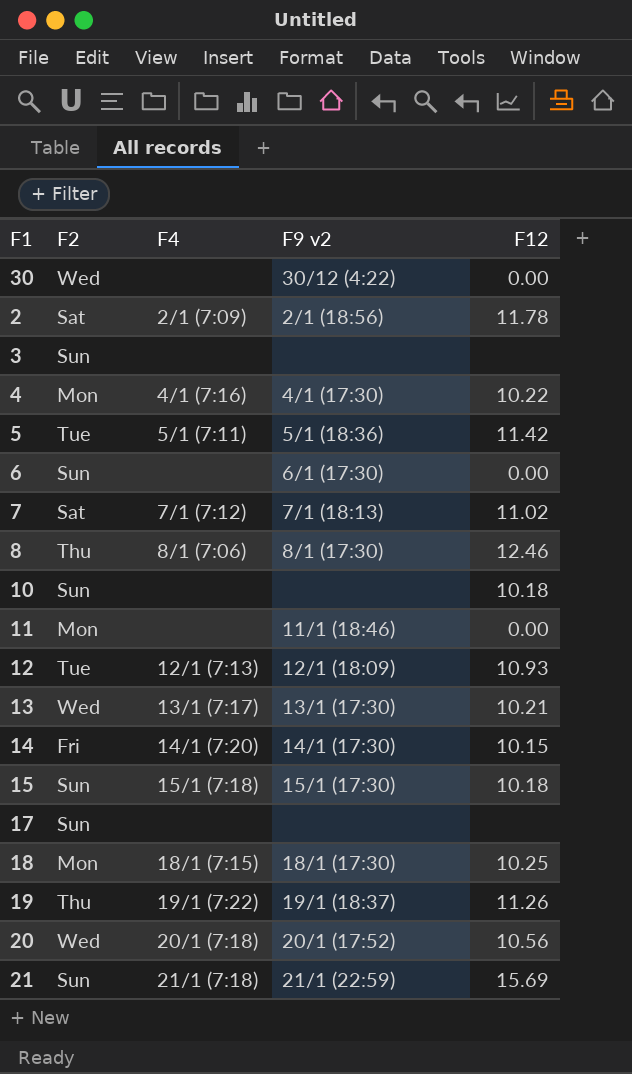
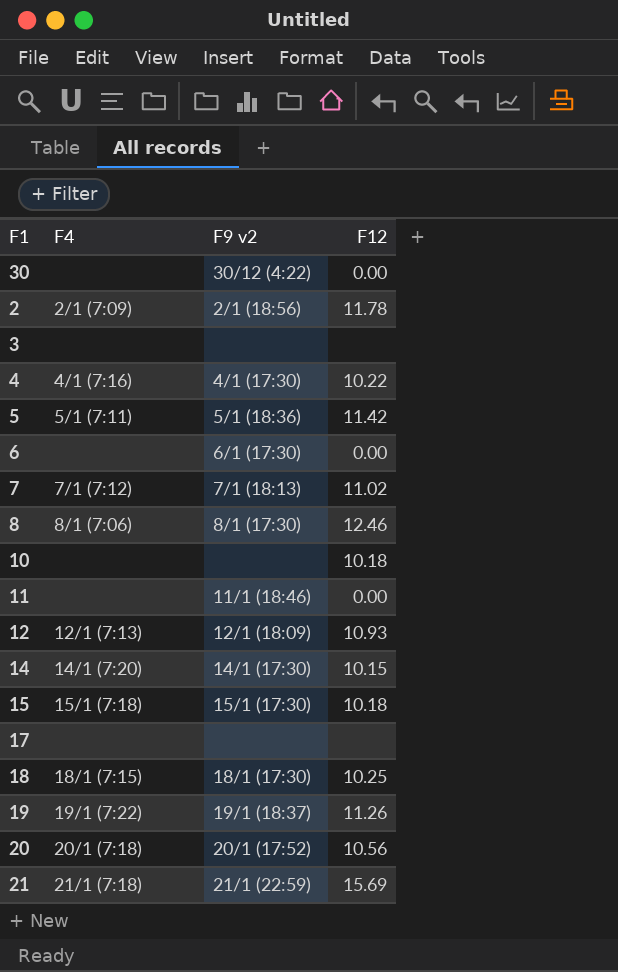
column F2 | position: 2 -> none
row 13: Wed | 13/1 (7:17) | 13/1 (17:30) | 10.21 -> none

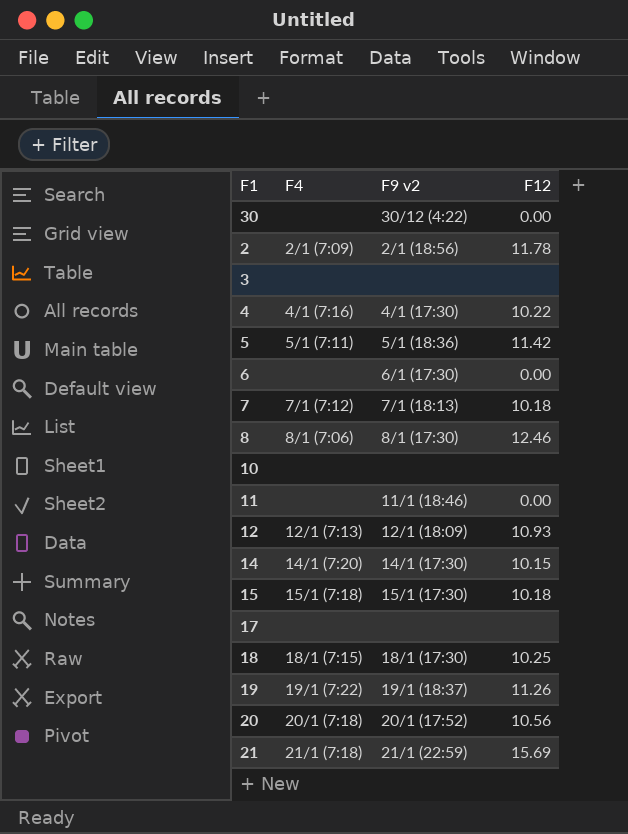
7 | F12: 11.02 -> 10.18
10 | F12: 10.18 -> none

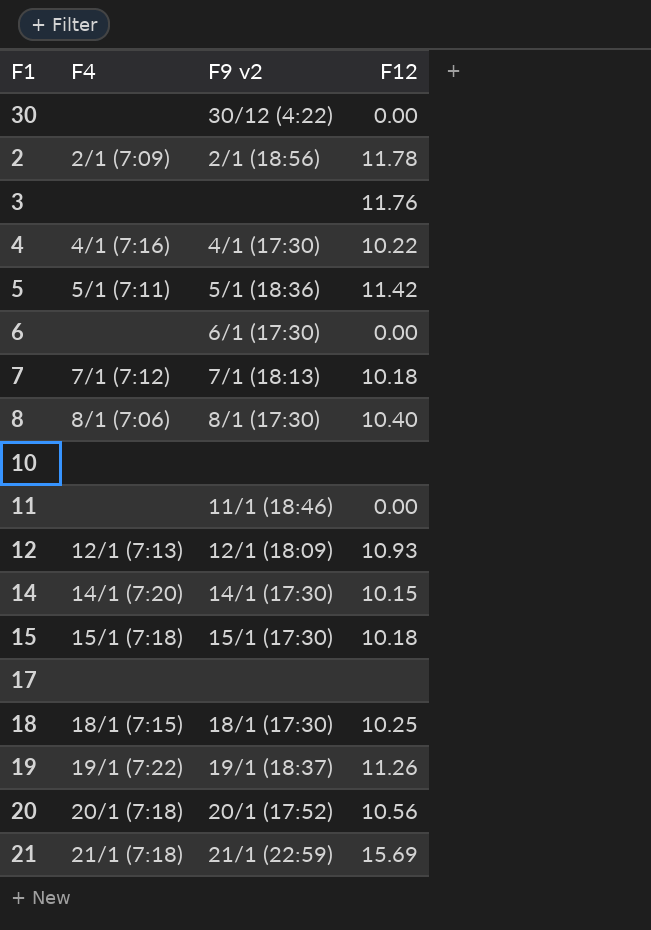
3 | F12: none -> 11.76
8 | F12: 12.46 -> 10.40

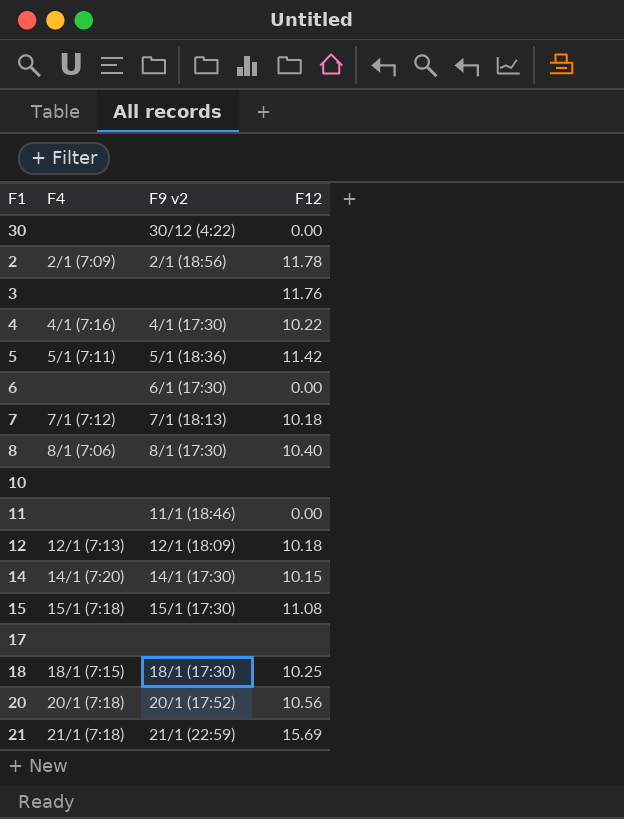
row 19: 19/1 (7:22) | 19/1 (18:37) | 11.26 -> none
12 | F12: 10.93 -> 10.18
15 | F12: 10.18 -> 11.08

